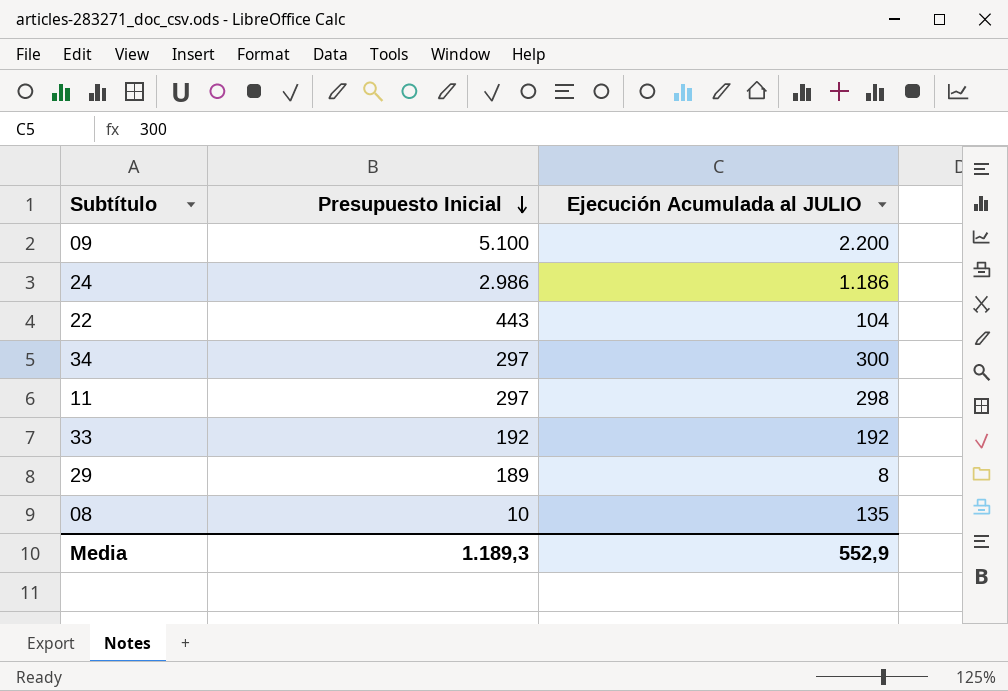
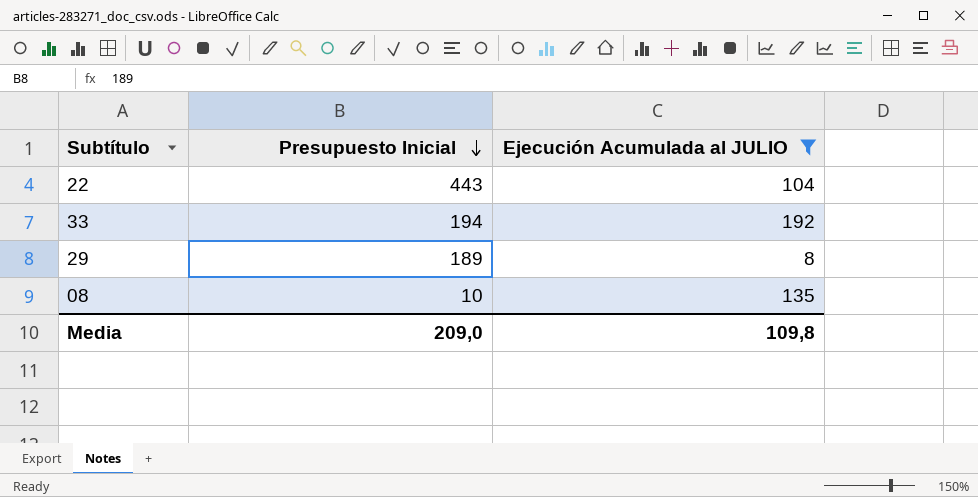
filter: none -> Ejecución Acumulada al JULIO <= 192
33 | Presupuesto Inicial: 192 -> 194
Media | Presupuesto Inicial: 1.189,3 -> 209,0
Media | Ejecución Acumulada al JULIO: 552,9 -> 109,8

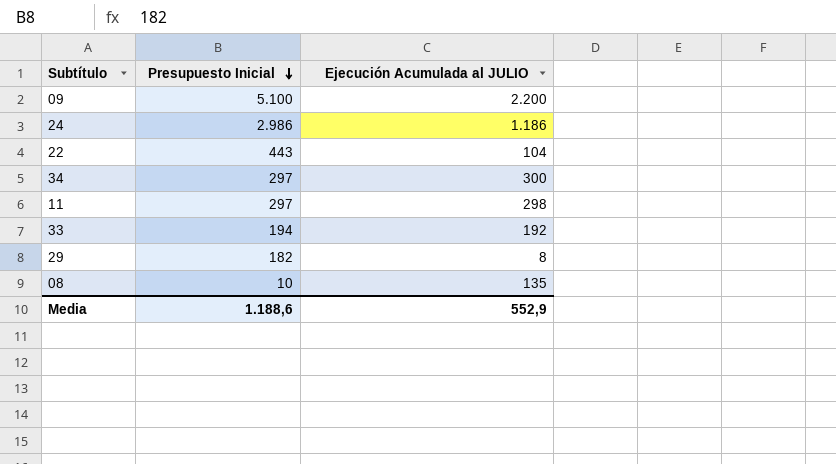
filter: Ejecución Acumulada al JULIO <= 192 -> none
29 | Presupuesto Inicial: 189 -> 182
Media | Presupuesto Inicial: 209,0 -> 1.188,6
Media | Ejecución Acumulada al JULIO: 109,8 -> 552,9

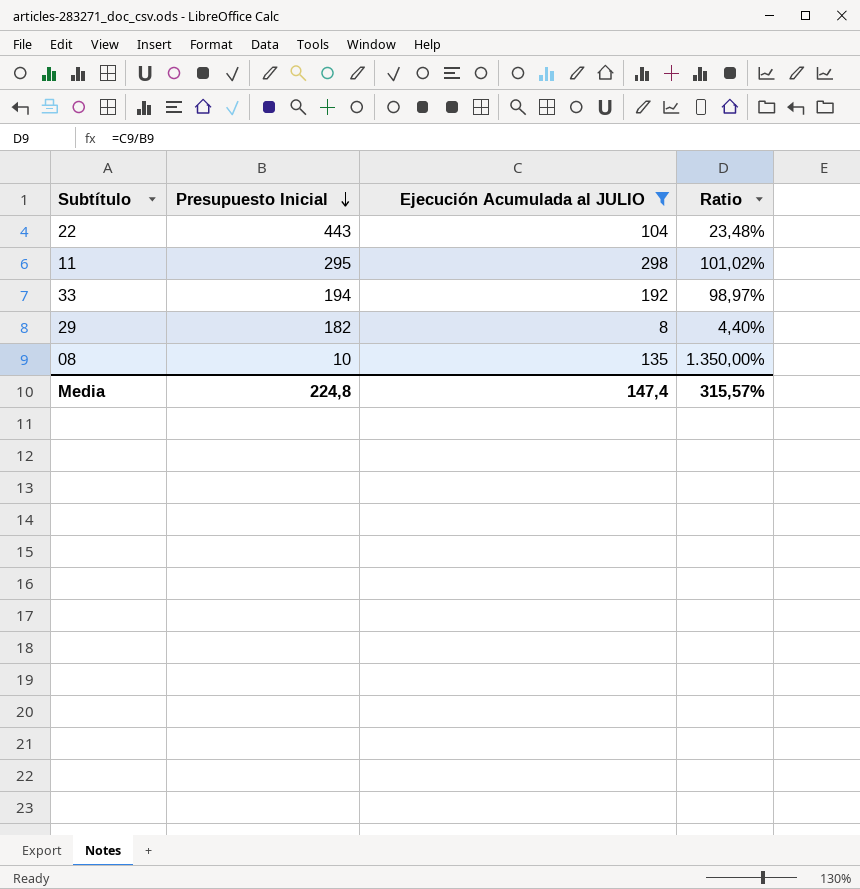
filter: none -> Ejecución Acumulada al JULIO <= 298
column Ratio | formula: none -> [Ejecución Acumulada al JULIO] / [Presupuesto Inicial]
11 | Presupuesto Inicial: 297 -> 295
Media | Presupuesto Inicial: 1.188,6 -> 224,8
Media | Ejecución Acumulada al JULIO: 552,9 -> 147,4

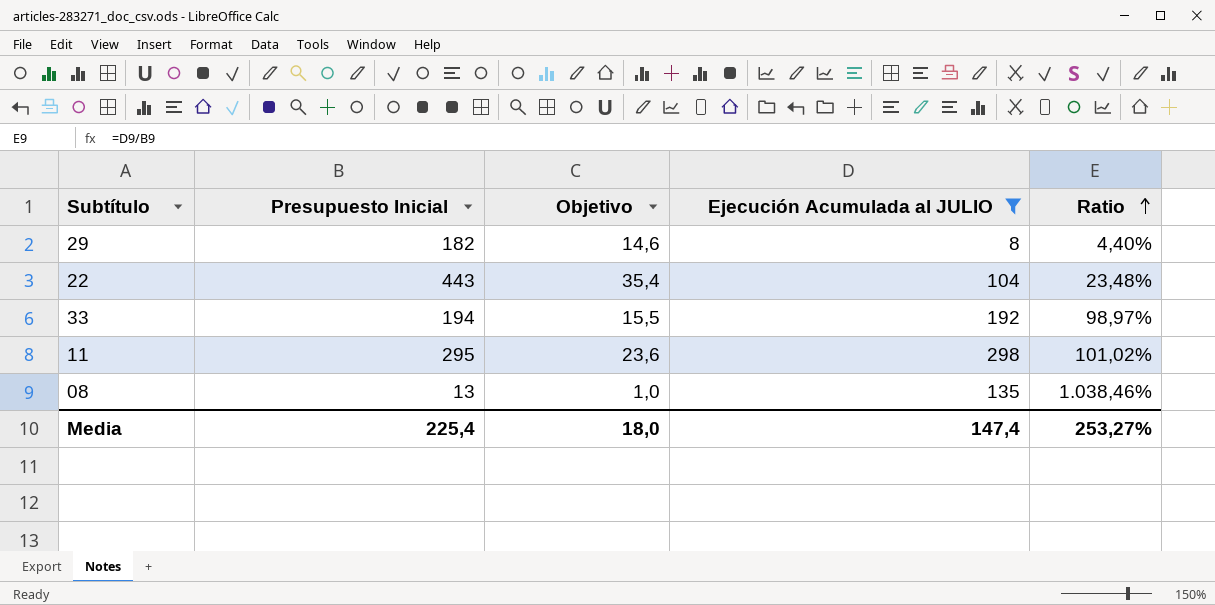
row order: Presupuesto Inicial descending -> Ratio ascending
column Objetivo | formula: none -> [Presupuesto Inicial] * 0,08
08 | Presupuesto Inicial: 10 -> 13
08 | Ratio: 1.350,00% -> 1.038,46%
Media | Presupuesto Inicial: 224,8 -> 225,4
Media | Ratio: 315,57% -> 253,27%

